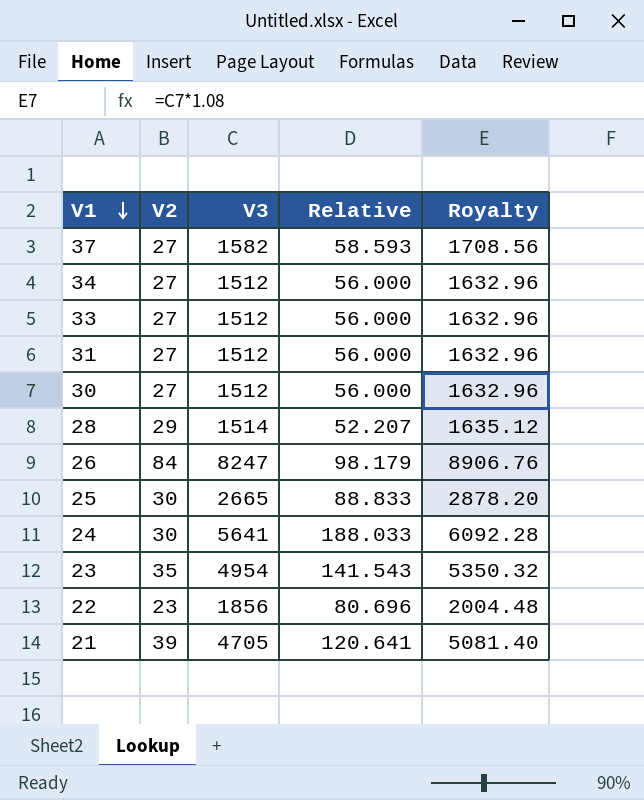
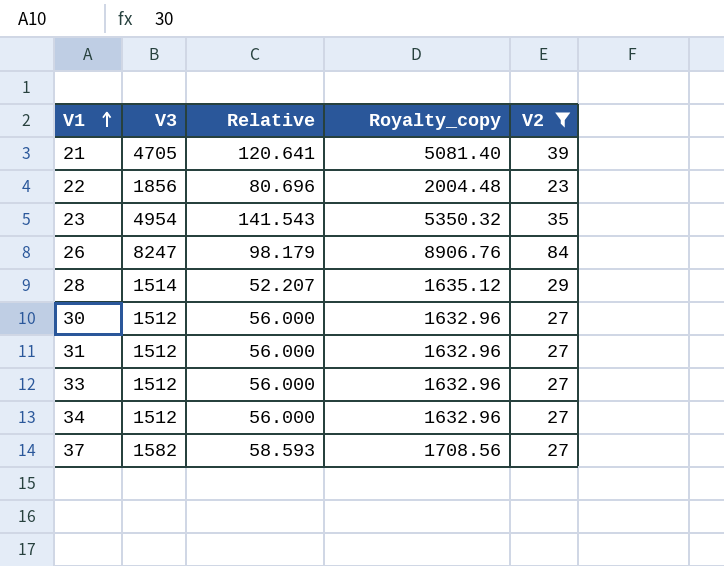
filter: none -> V2 != 30
row order: V1 descending -> V1 ascending
column name: Royalty -> Royalty_copy
column V2 | position: 2 -> 5

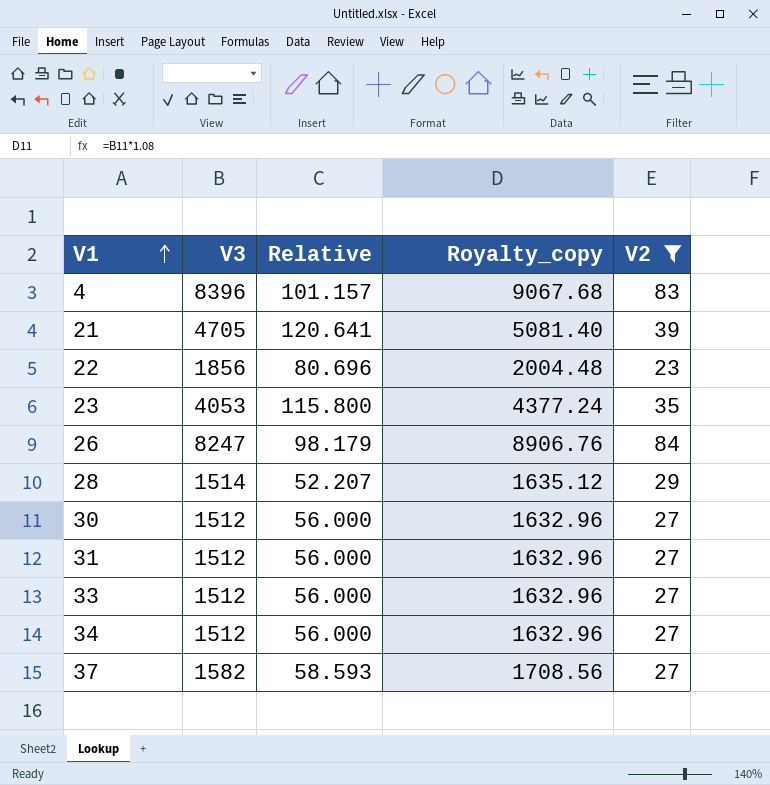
row 4: none -> 8396 | 101.157 | 9067.68 | 83
23 | V3: 4954 -> 4053
23 | Relative: 141.543 -> 115.800
23 | Royalty_copy: 5350.32 -> 4377.24

